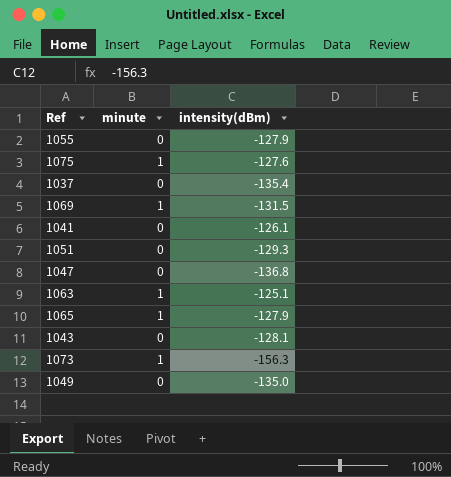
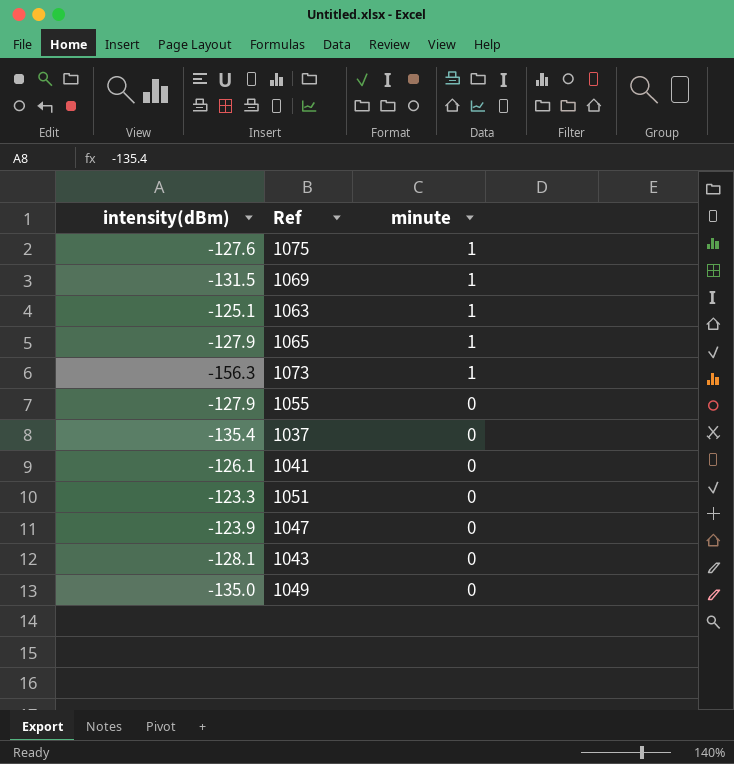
row order: none -> minute descending
column intensity(dBm) | position: 3 -> 1
1051 | intensity(dBm): -129.3 -> -123.3
1047 | intensity(dBm): -136.8 -> -123.9

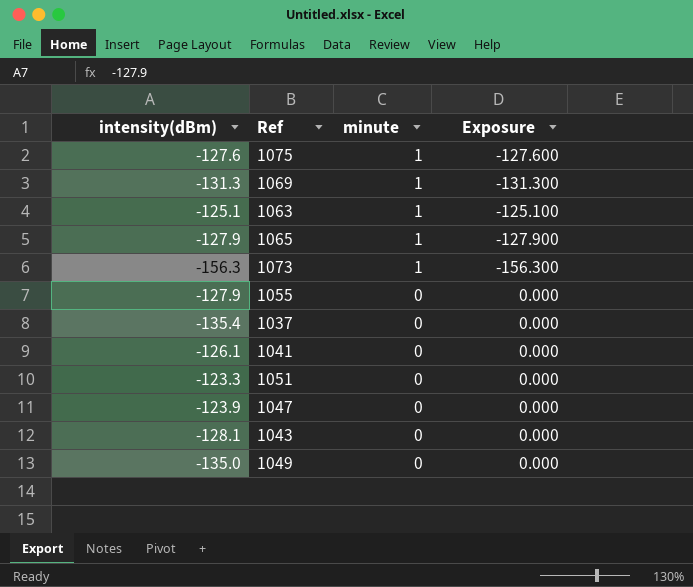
column Exposure | formula: none -> [intensity(dBm)] * [minute]
1069 | intensity(dBm): -131.5 -> -131.3

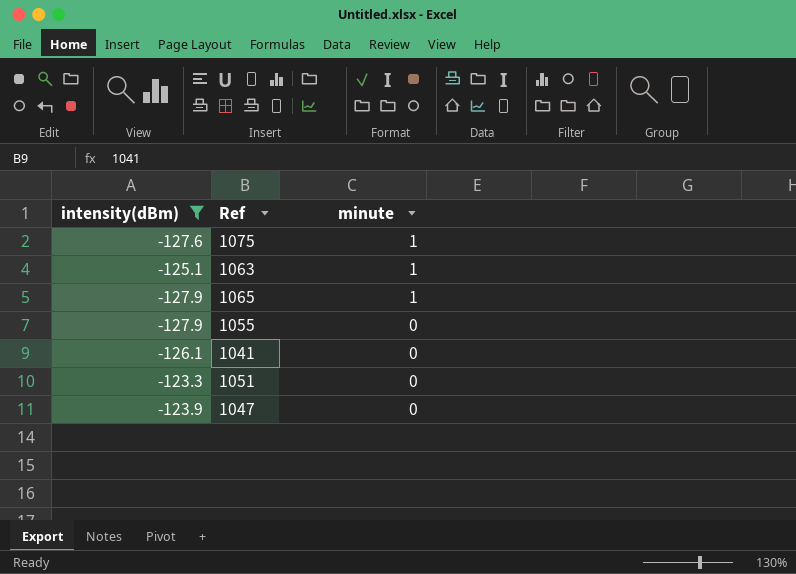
filter: none -> intensity(dBm) >= -127.9
column Exposure | formula: [intensity(dBm)] * [minute] -> none

